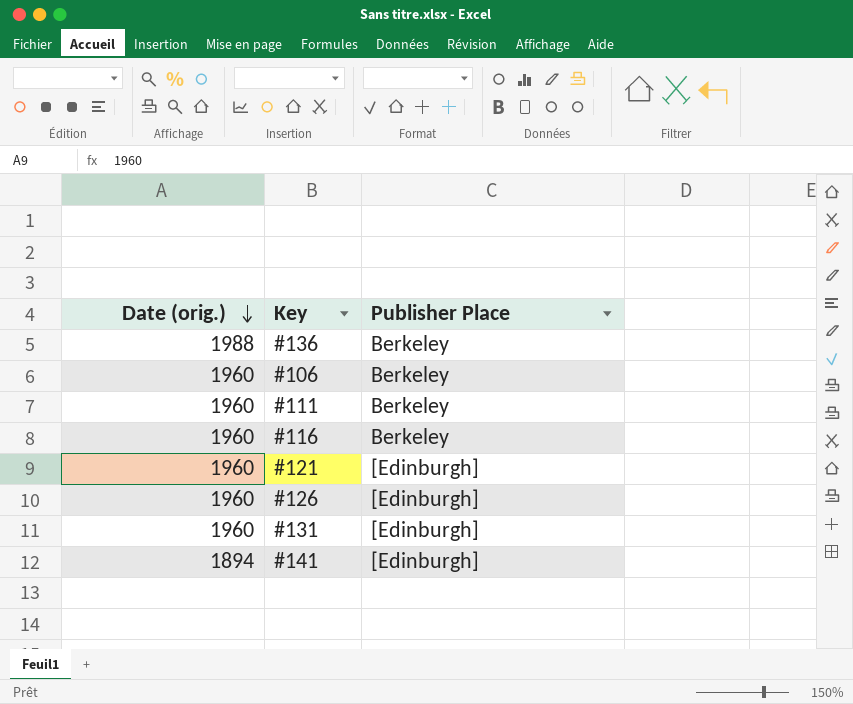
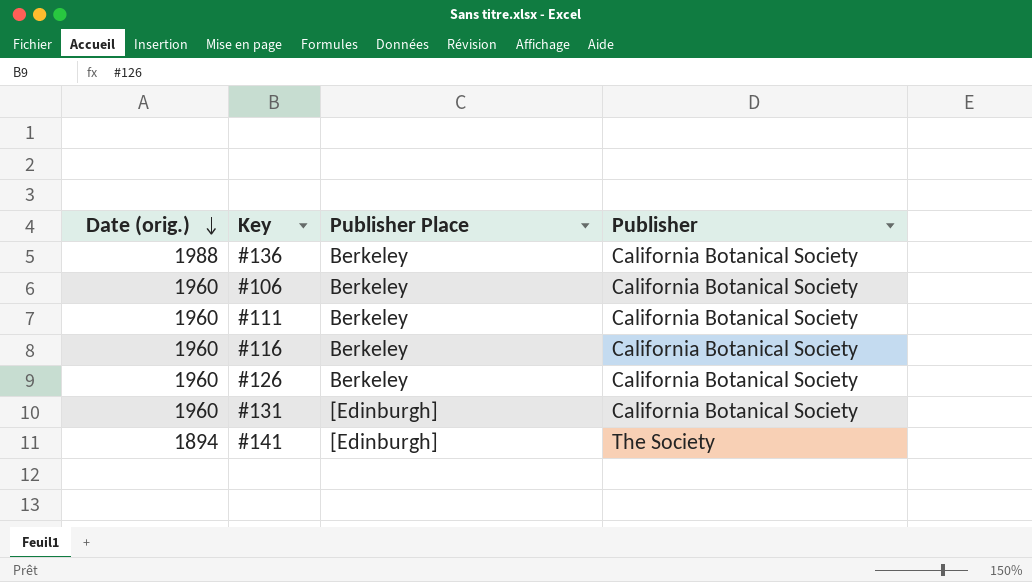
column Publisher | position: none -> 4
row #121: 1960 | [Edinburgh] -> none
#126 | Publisher Place: [Edinburgh] -> Berkeley

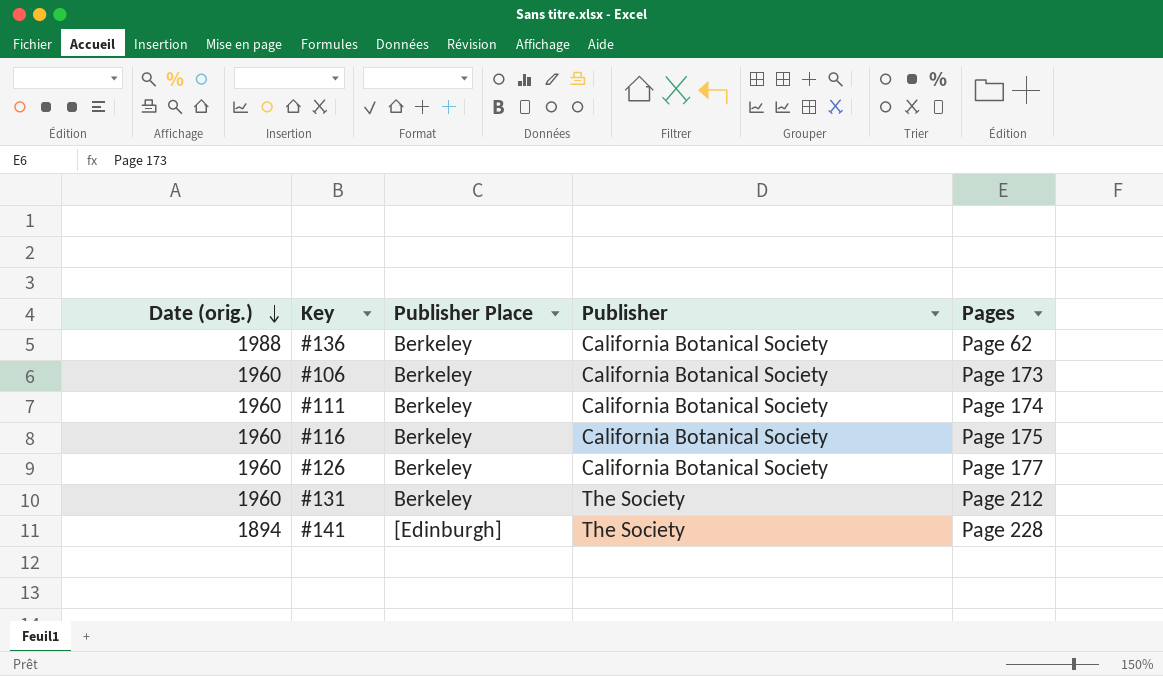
column Pages | position: none -> 5
#131 | Publisher Place: [Edinburgh] -> Berkeley
#131 | Publisher: California Botanical Society -> The Society

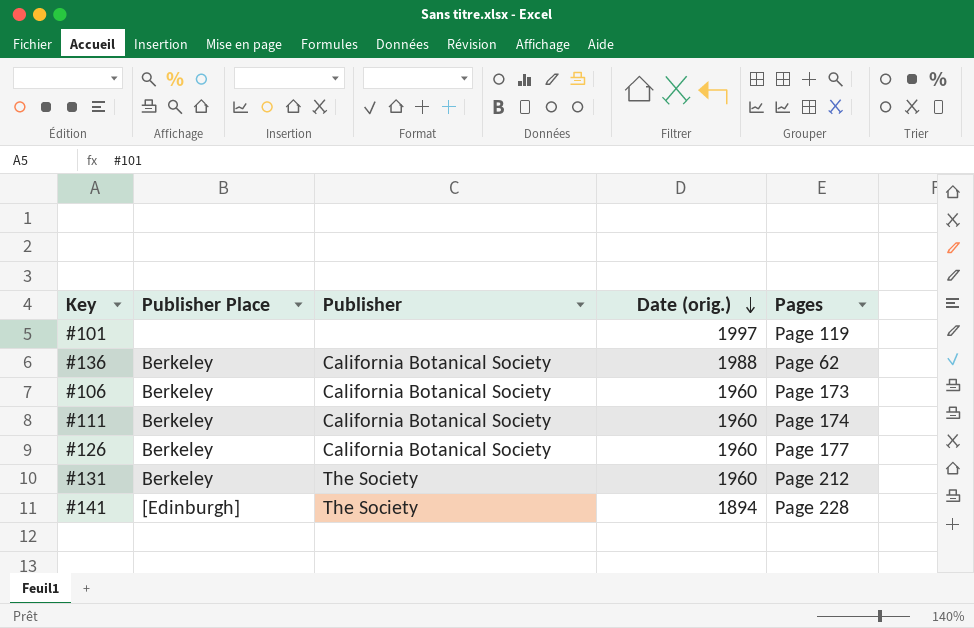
column Date (orig.) | position: 1 -> 4
row #116: 1960 | Berkeley | California Botanical Society | Page 175 -> none
row #101: none -> none | none | 1997 | Page 119

